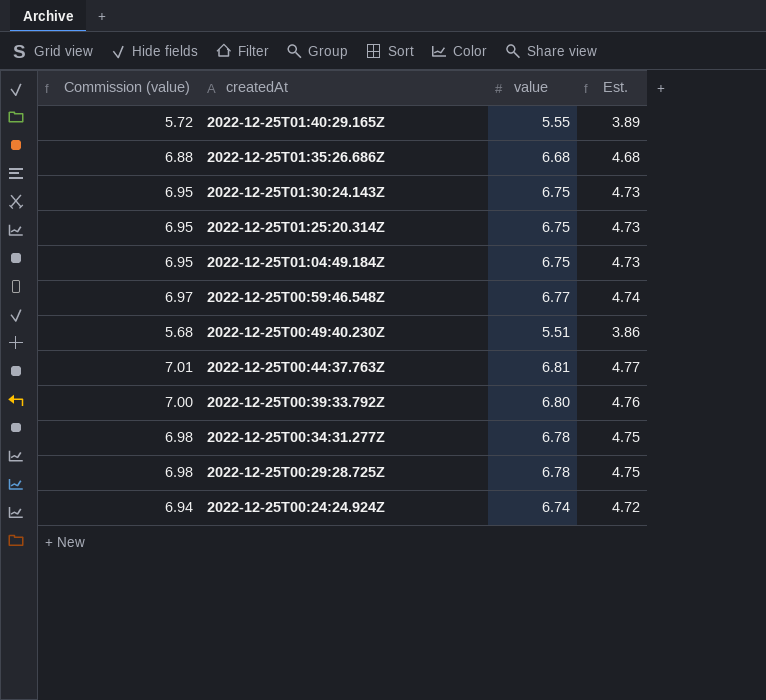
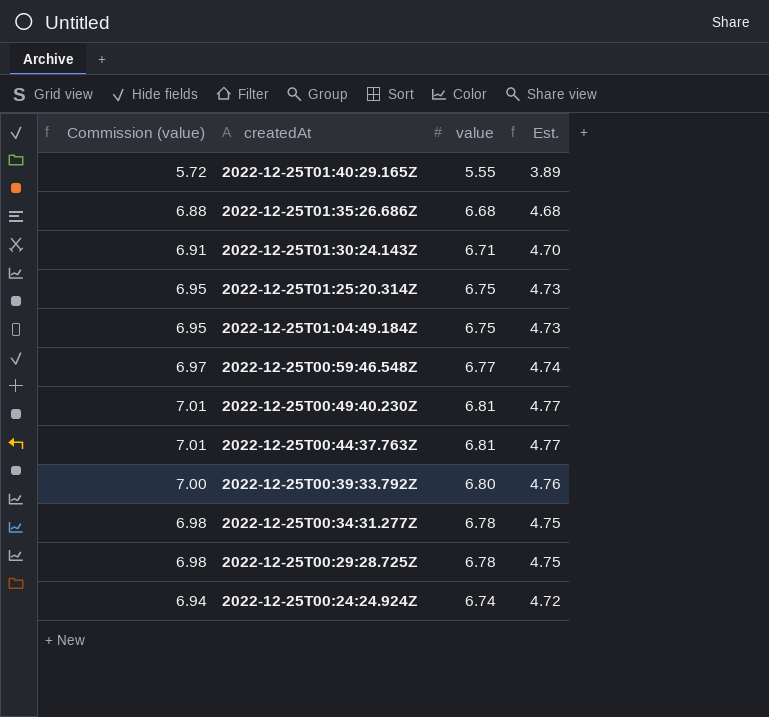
2022-12-25T01:30:24.143Z | Commission (value): 6.95 -> 6.91
2022-12-25T01:30:24.143Z | value: 6.75 -> 6.71
2022-12-25T01:30:24.143Z | Est.: 4.73 -> 4.70
2022-12-25T00:49:40.230Z | Commission (value): 5.68 -> 7.01
2022-12-25T00:49:40.230Z | value: 5.51 -> 6.81
2022-12-25T00:49:40.230Z | Est.: 3.86 -> 4.77

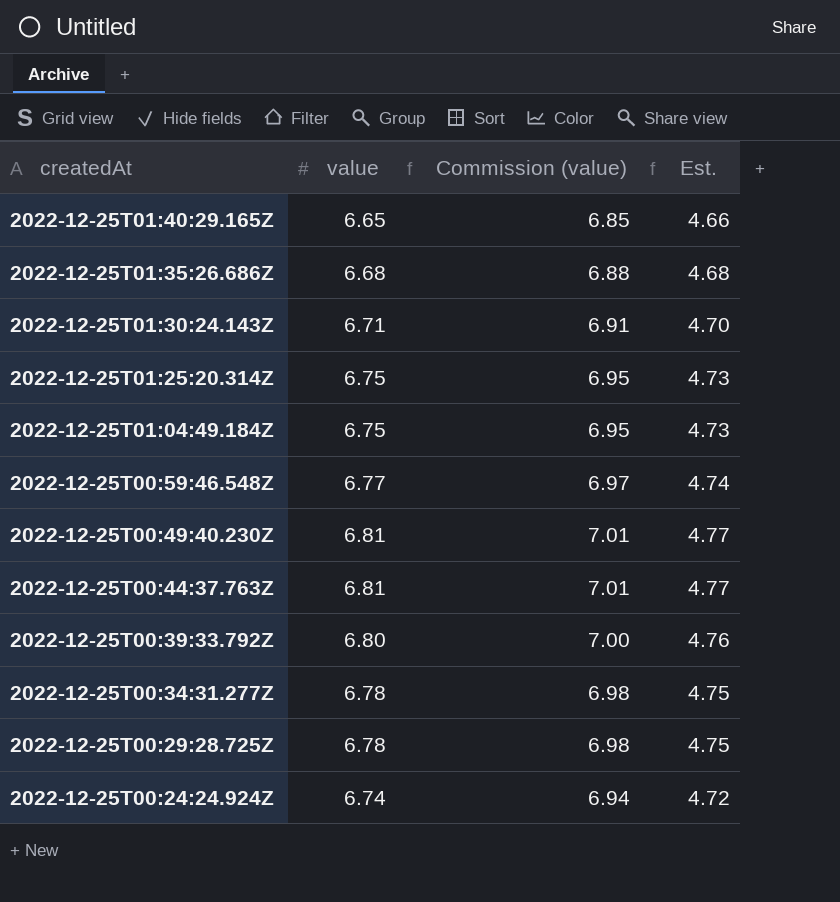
column Commission (value) | position: 1 -> 3
2022-12-25T01:40:29.165Z | value: 5.55 -> 6.65
2022-12-25T01:40:29.165Z | Commission (value): 5.72 -> 6.85
2022-12-25T01:40:29.165Z | Est.: 3.89 -> 4.66

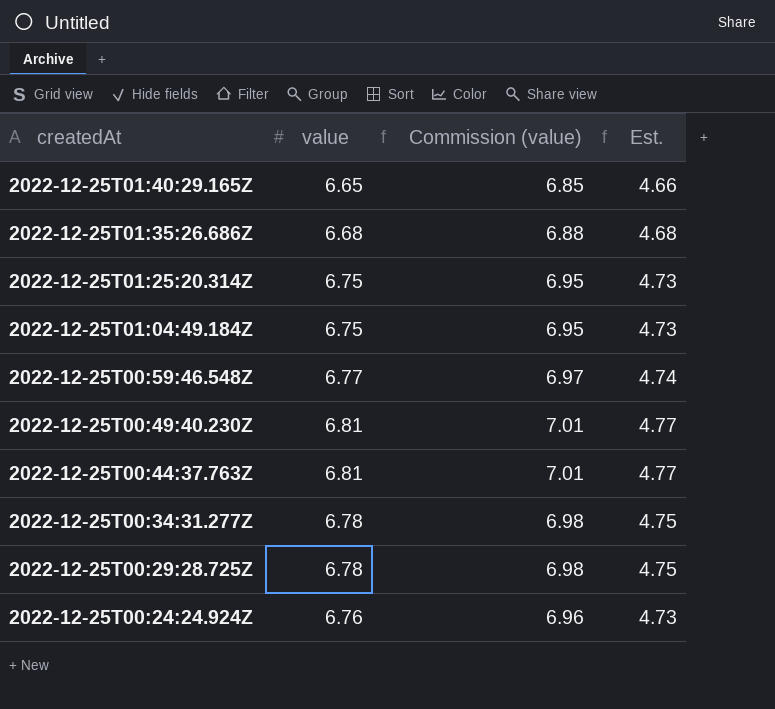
row 2022-12-25T01:30:24.143Z: 6.71 | 6.91 | 4.70 -> none
row 2022-12-25T00:39:33.792Z: 6.80 | 7.00 | 4.76 -> none
2022-12-25T00:24:24.924Z | value: 6.74 -> 6.76
2022-12-25T00:24:24.924Z | Commission (value): 6.94 -> 6.96
2022-12-25T00:24:24.924Z | Est.: 4.72 -> 4.73

